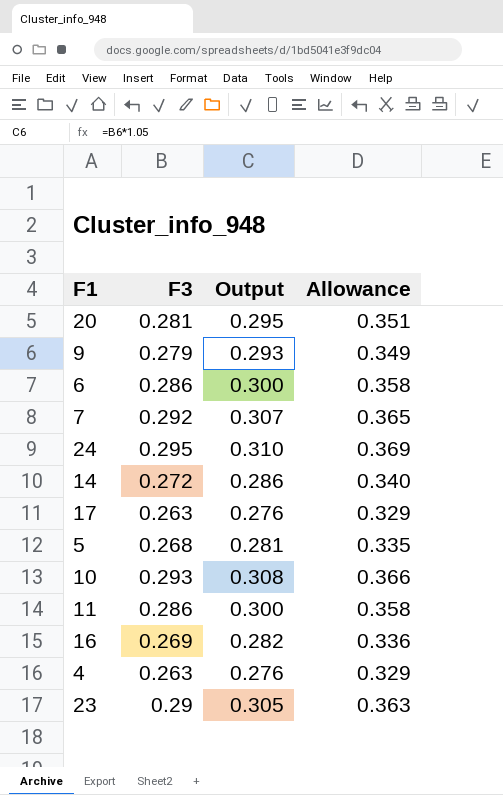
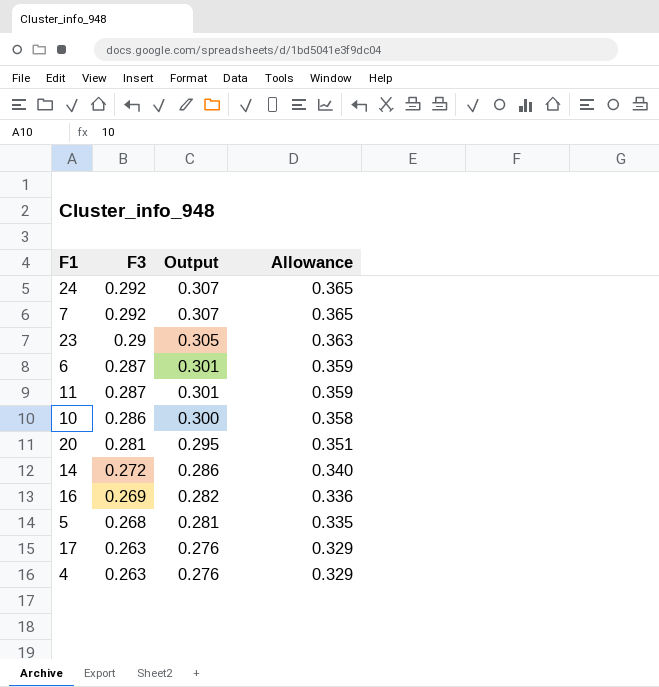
row order: none -> F3 descending
row 9: 0.279 | 0.293 | 0.349 -> none
24 | F3: 0.295 -> 0.292
24 | Output: 0.310 -> 0.307
24 | Allowance: 0.369 -> 0.365
6 | F3: 0.286 -> 0.287
6 | Output: 0.300 -> 0.301
6 | Allowance: 0.358 -> 0.359
11 | F3: 0.286 -> 0.287
11 | Output: 0.300 -> 0.301
11 | Allowance: 0.358 -> 0.359
10 | F3: 0.293 -> 0.286
10 | Output: 0.308 -> 0.300
10 | Allowance: 0.366 -> 0.358

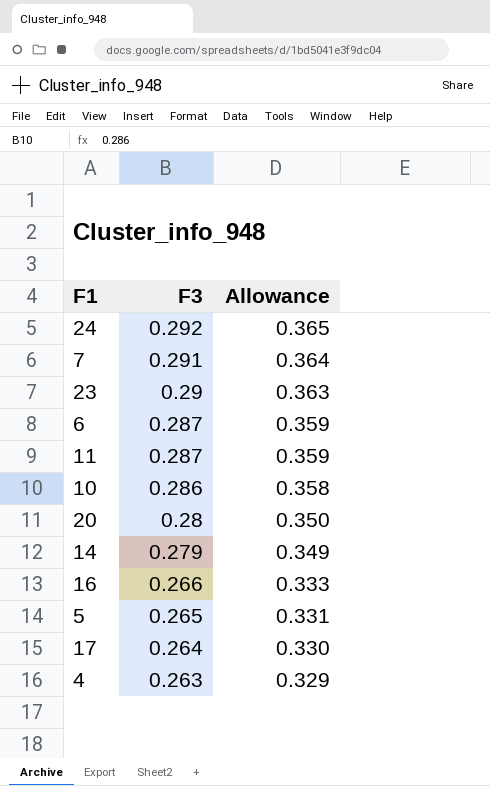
column Output | formula: [F3] * 1.05 -> none
7 | F3: 0.292 -> 0.291
7 | Allowance: 0.365 -> 0.364
20 | F3: 0.281 -> 0.28
20 | Allowance: 0.351 -> 0.350
14 | F3: 0.272 -> 0.279
14 | Allowance: 0.340 -> 0.349
16 | F3: 0.269 -> 0.266
16 | Allowance: 0.336 -> 0.333
5 | F3: 0.268 -> 0.265
5 | Allowance: 0.335 -> 0.331
17 | F3: 0.263 -> 0.264
17 | Allowance: 0.329 -> 0.330

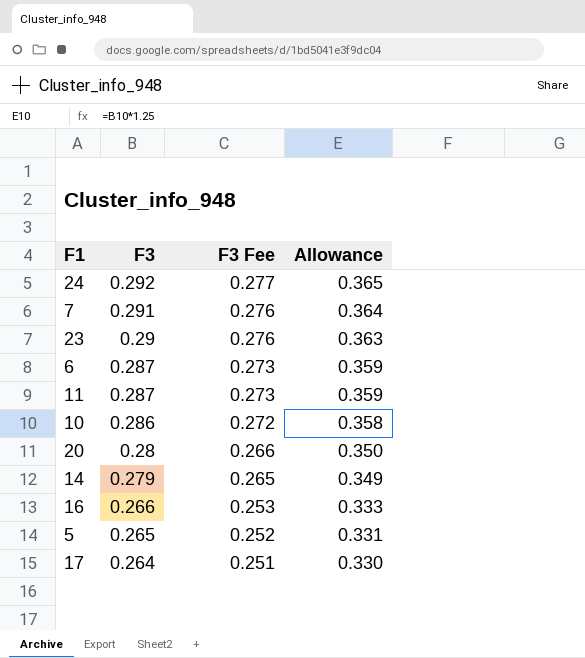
column F3 Fee | formula: none -> [F3] * 0.95
row 4: 0.263 | 0.329 -> none

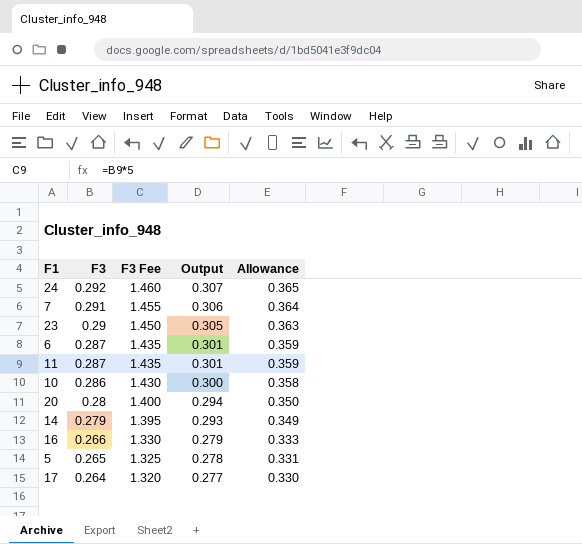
column F3 Fee | formula: [F3] * 0.95 -> [F3] * 5
column Output | formula: none -> [F3] * 1.05

